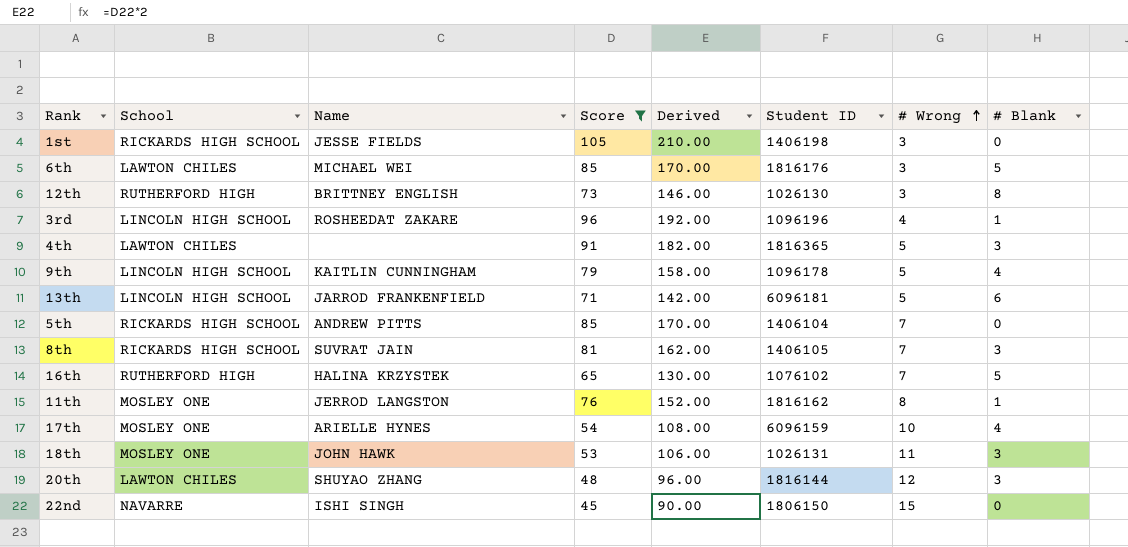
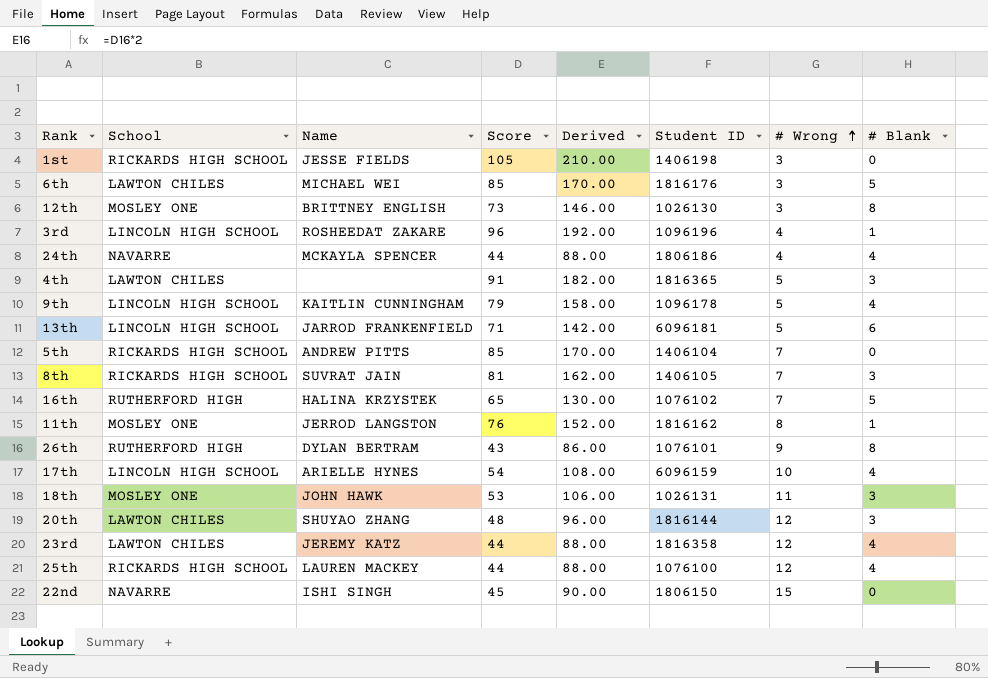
filter: Score >= 45 -> none
12th | School: RUTHERFORD HIGH -> MOSLEY ONE
17th | School: MOSLEY ONE -> LINCOLN HIGH SCHOOL

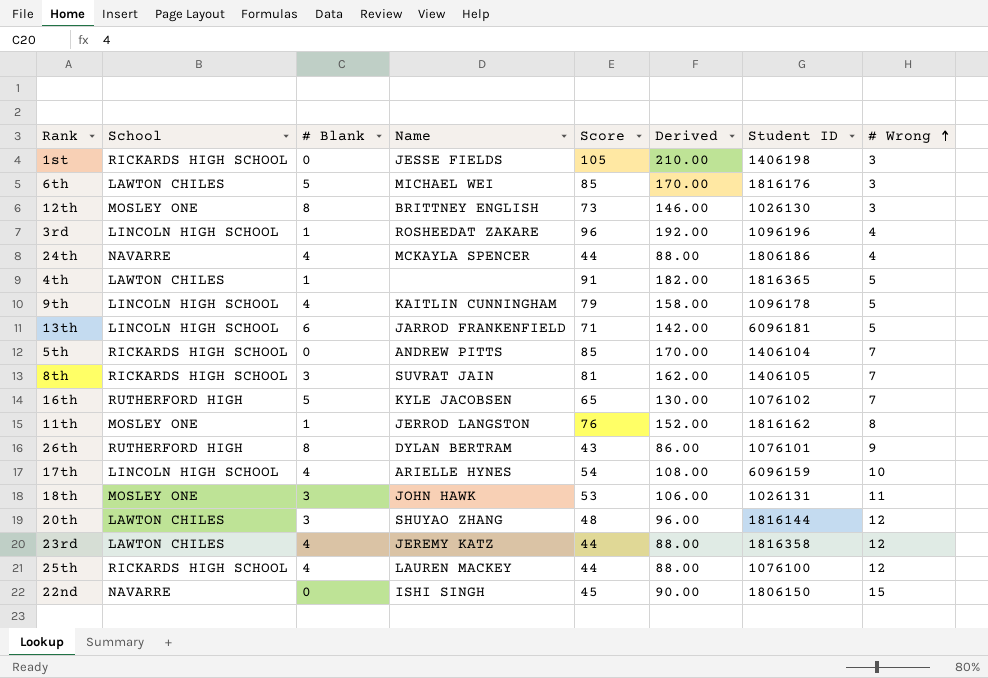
column # Blank | position: 8 -> 3
4th | # Blank: 3 -> 1
16th | Name: HALINA KRZYSTEK -> KYLE JACOBSEN

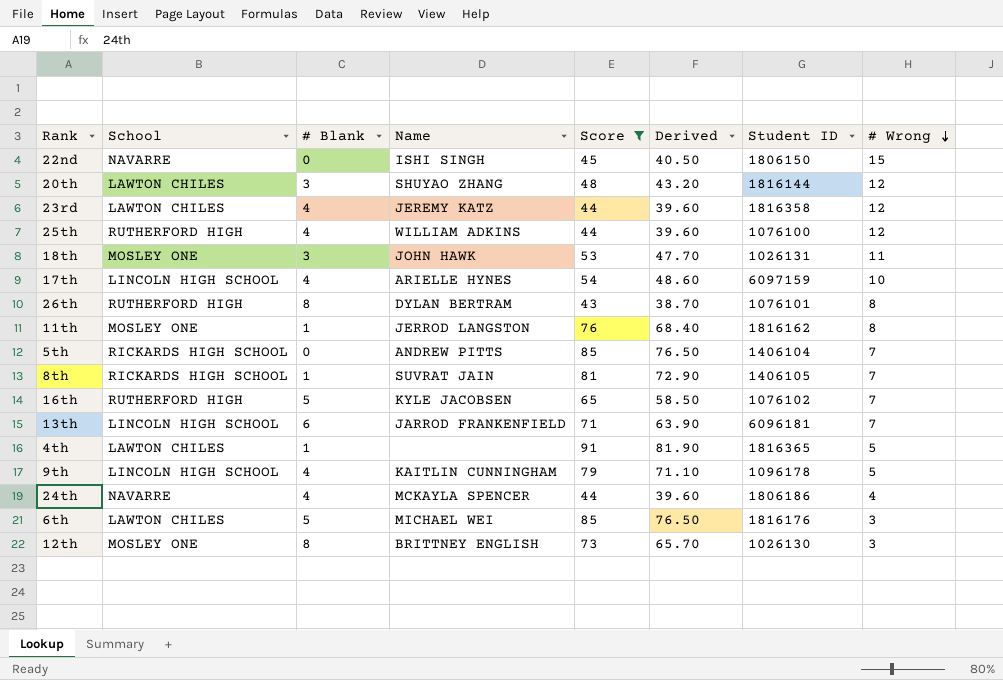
filter: none -> Score <= 91
row order: # Wrong ascending -> # Wrong descending
column Derived | formula: [Score] * 2 -> [Score] * 0.9
25th | School: RICKARDS HIGH SCHOOL -> RUTHERFORD HIGH
25th | Name: LAUREN MACKEY -> WILLIAM ADKINS
17th | Student ID: 6096159 -> 6097159
26th | # Wrong: 9 -> 8
8th | # Blank: 3 -> 1
13th | # Wrong: 5 -> 7

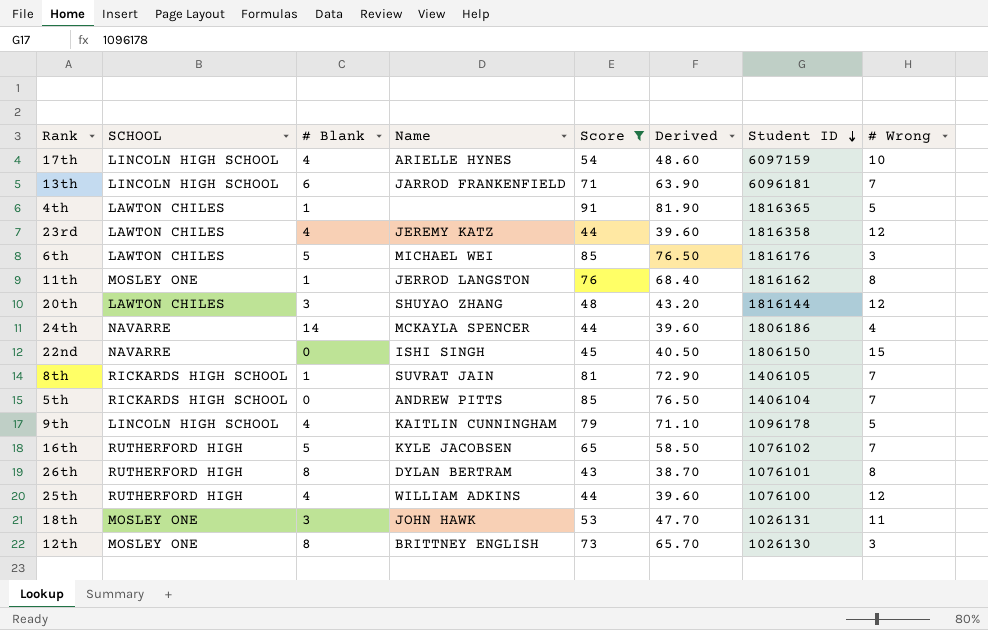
row order: # Wrong descending -> Student ID descending
column name: School -> SCHOOL
24th | # Blank: 4 -> 14

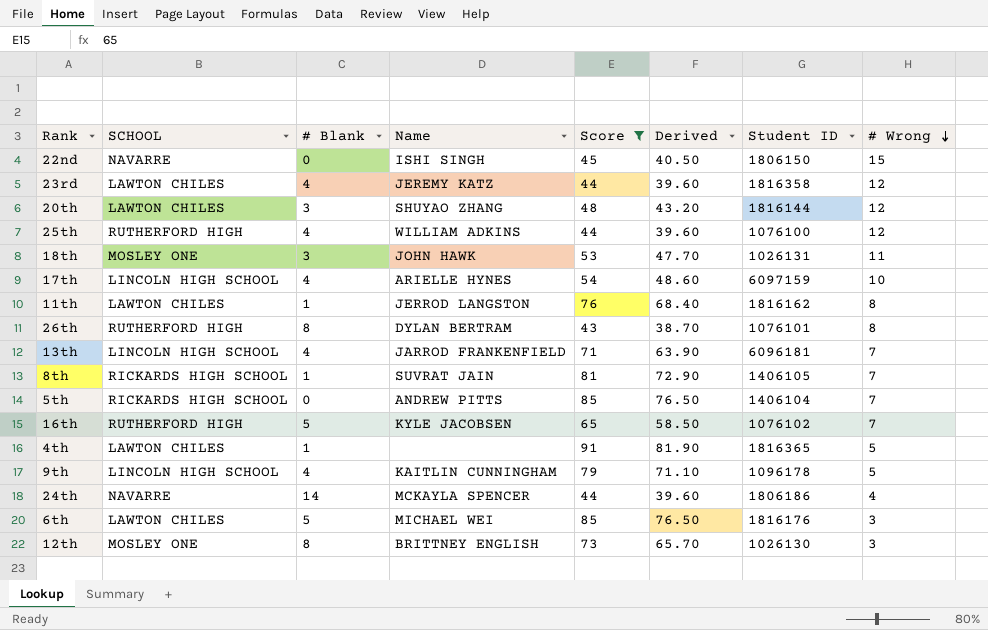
row order: Student ID descending -> # Wrong descending
11th | SCHOOL: MOSLEY ONE -> LAWTON CHILES
13th | # Blank: 6 -> 4

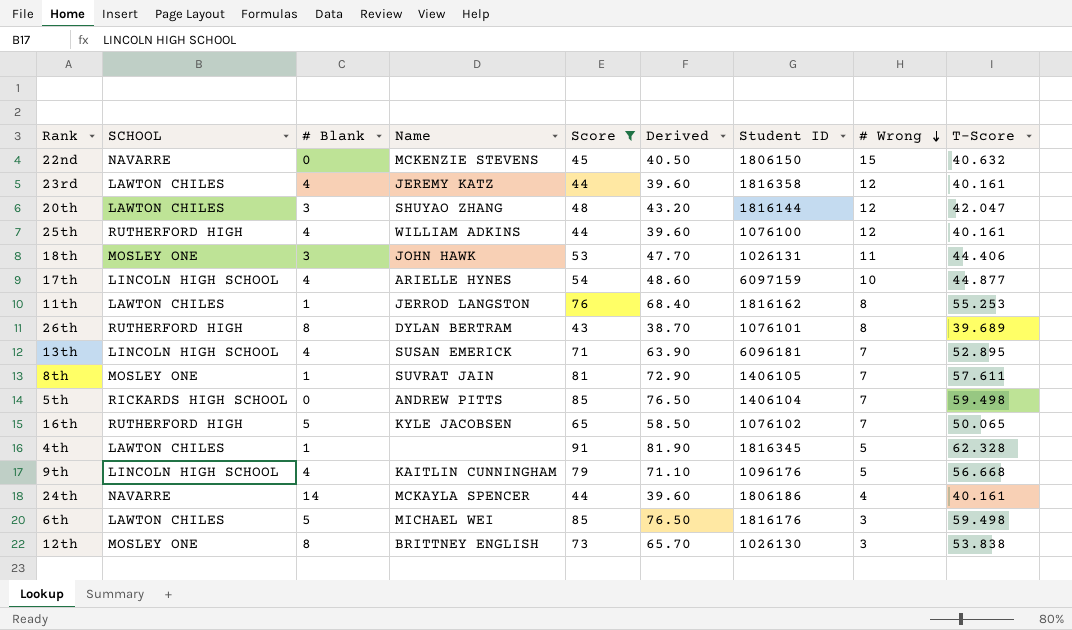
column T-Score | position: none -> 9
22nd | Name: ISHI SINGH -> MCKENZIE STEVENS
13th | Name: JARROD FRANKENFIELD -> SUSAN EMERICK
8th | SCHOOL: RICKARDS HIGH SCHOOL -> MOSLEY ONE
4th | Student ID: 1816365 -> 1816345
9th | Student ID: 1096178 -> 1096176

